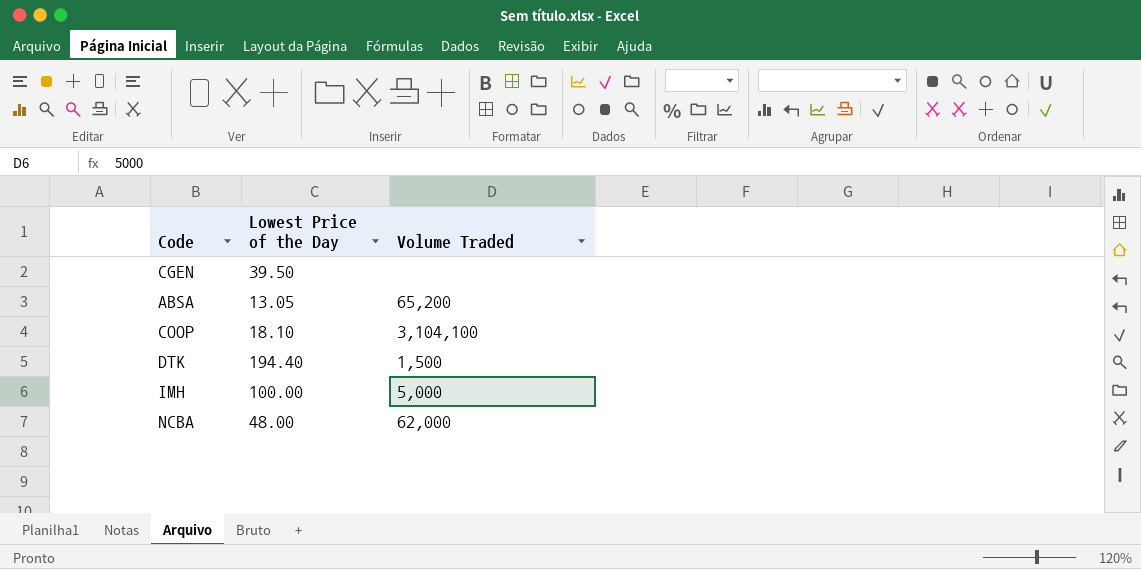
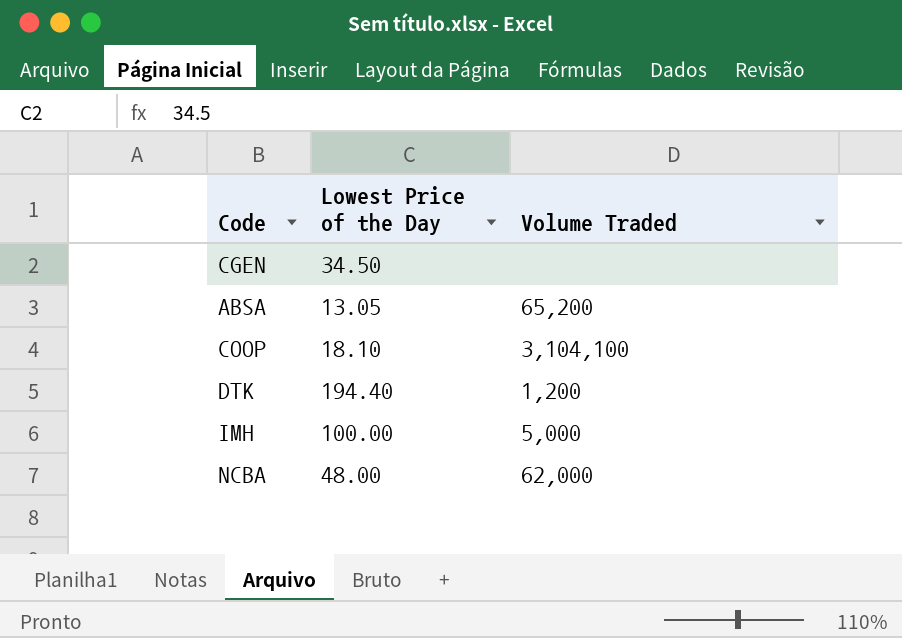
CGEN | Lowest Price of the Day: 39.50 -> 34.50
DTK | Volume Traded: 1,500 -> 1,200

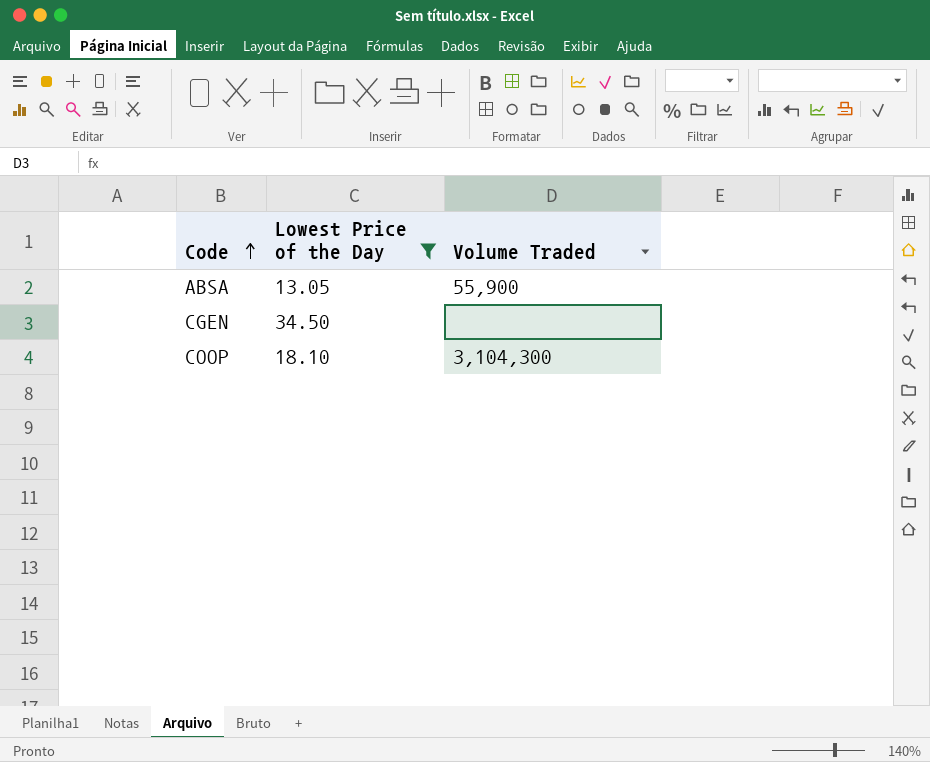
filter: none -> Lowest Price of the Day <= 34.50
row order: none -> Code ascending
ABSA | Volume Traded: 65,200 -> 55,900
COOP | Volume Traded: 3,104,100 -> 3,104,300

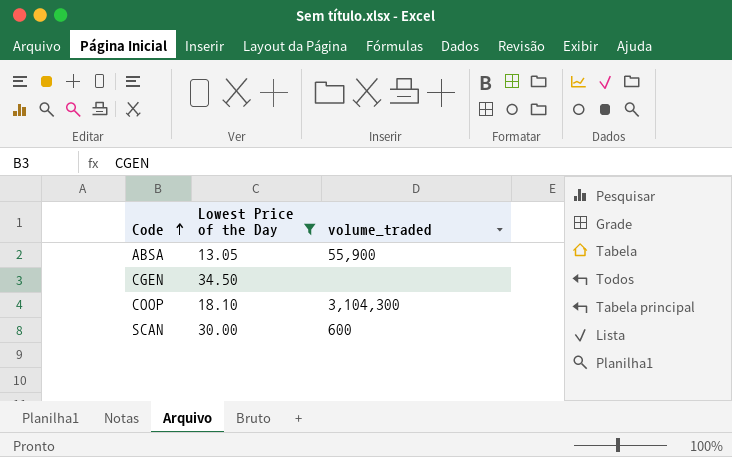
column name: Volume Traded -> volume_traded
row SCAN: none -> 30.00 | 600

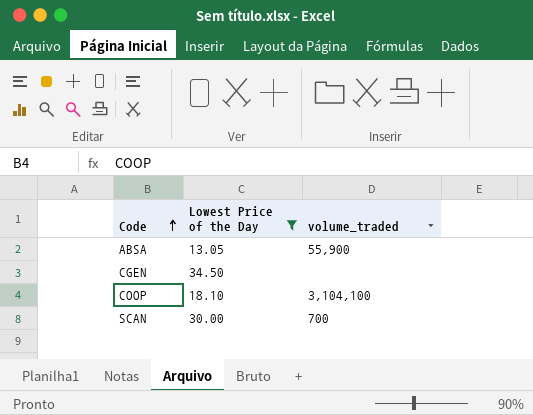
COOP | volume_traded: 3,104,300 -> 3,104,100
SCAN | volume_traded: 600 -> 700

